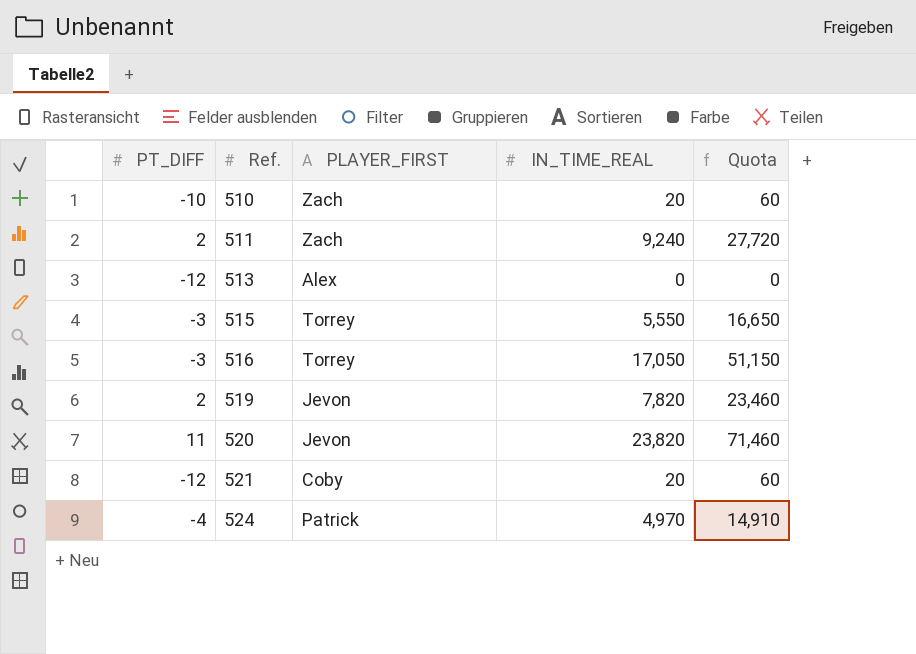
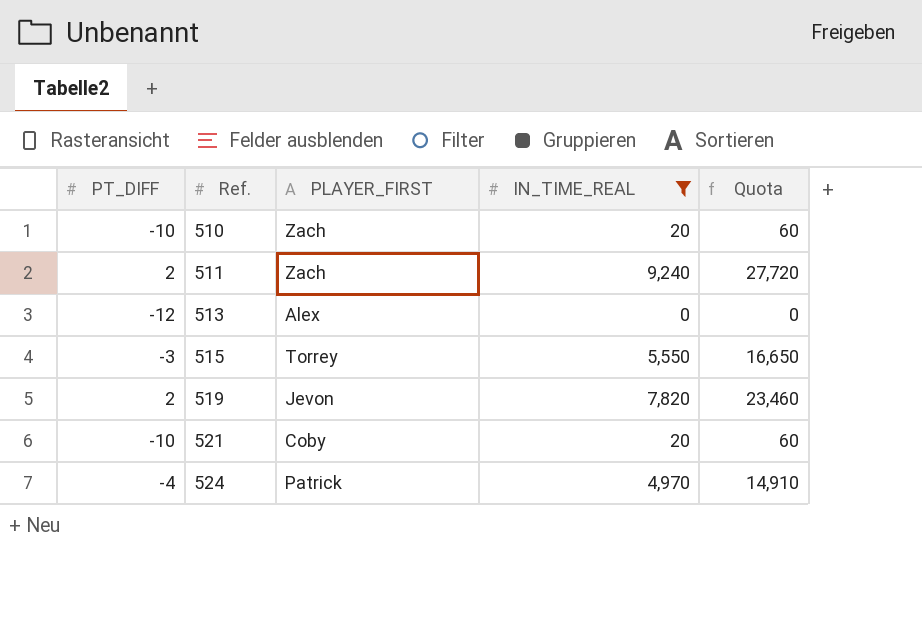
filter: none -> IN_TIME_REAL <= 9,240
521 | PT_DIFF: -12 -> -10

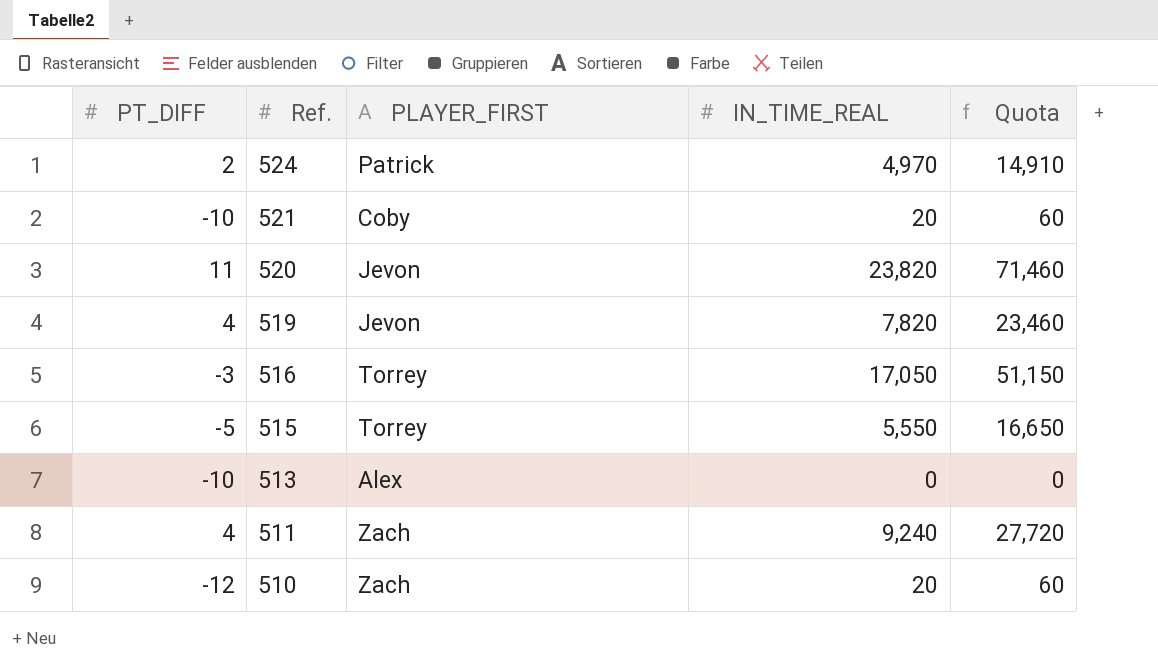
filter: IN_TIME_REAL <= 9,240 -> none
row order: Ref. ascending -> Ref. descending
524 | PT_DIFF: -4 -> 2
519 | PT_DIFF: 2 -> 4
515 | PT_DIFF: -3 -> -5
513 | PT_DIFF: -12 -> -10
511 | PT_DIFF: 2 -> 4
510 | PT_DIFF: -10 -> -12

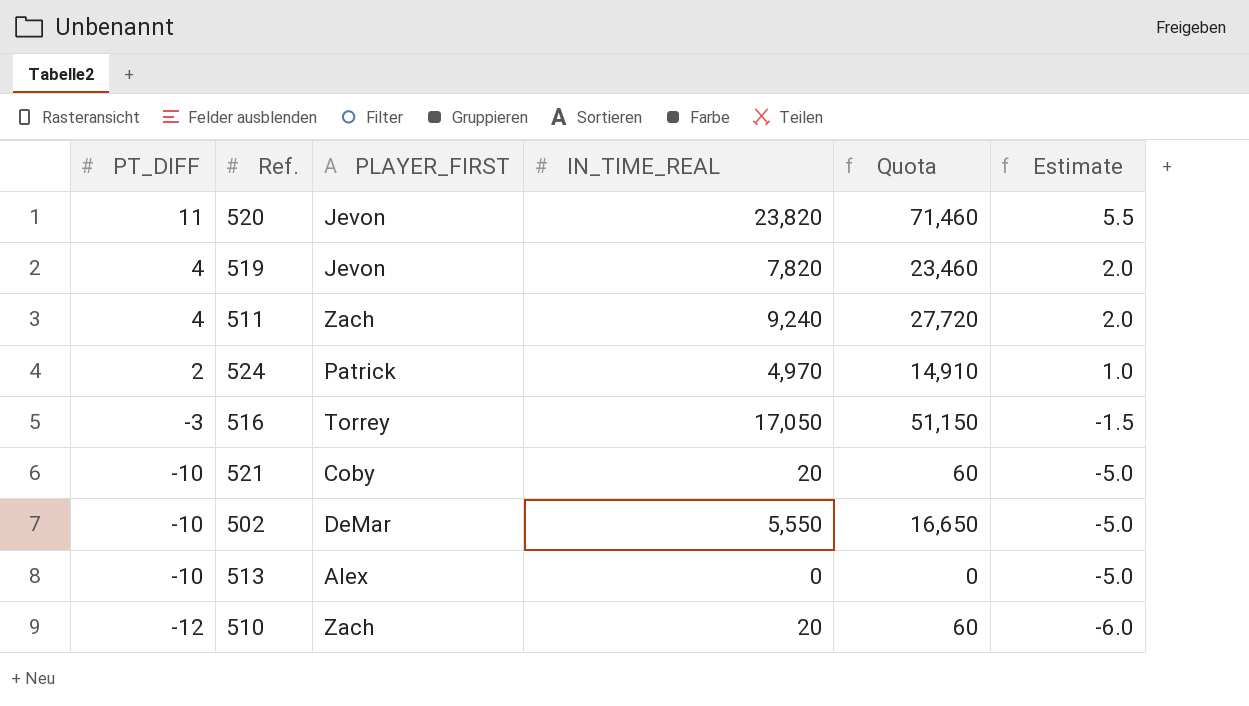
row order: Ref. descending -> PT_DIFF descending
column Estimate | formula: none -> [PT_DIFF] * 0.5
row 515: -5 | Torrey | 5,550 | 16,650 -> none
row 502: none -> -10 | DeMar | 5,550 | 16,650 | -5.0

